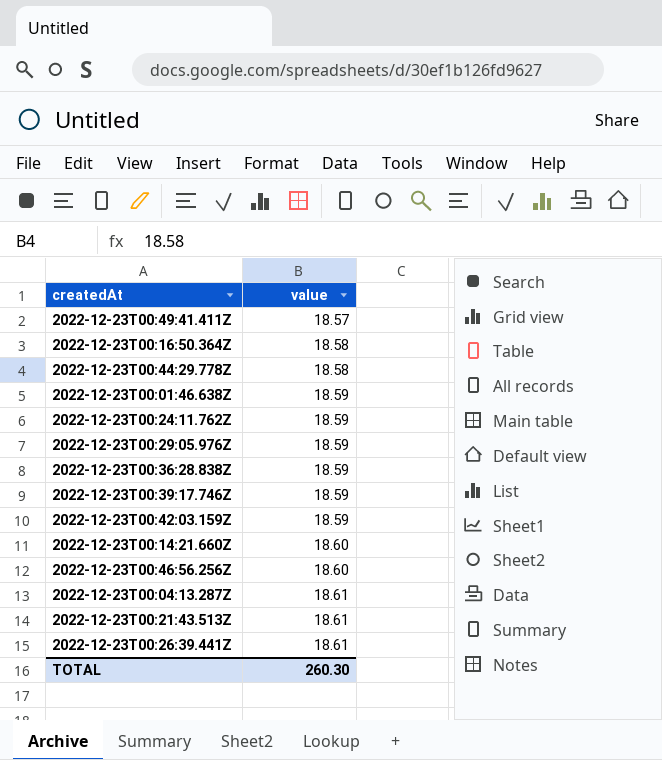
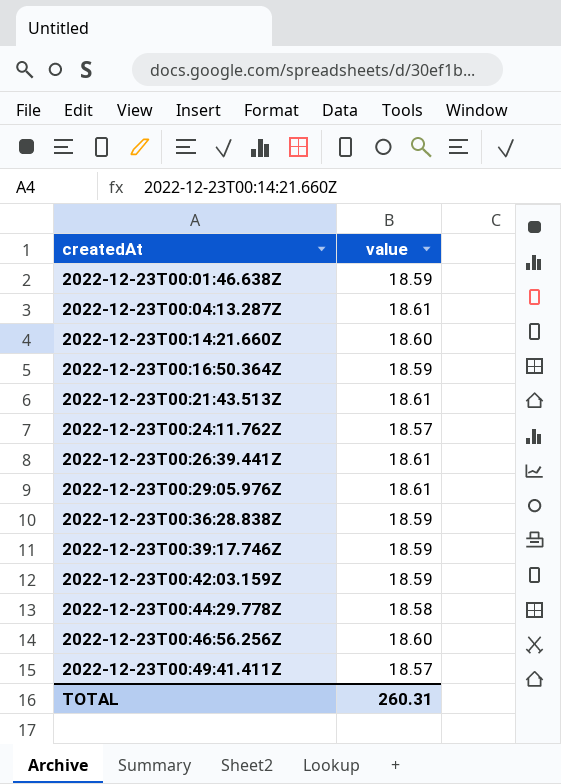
row order: value ascending -> createdAt ascending
2022-12-23T00:16:50.364Z | value: 18.58 -> 18.59
2022-12-23T00:24:11.762Z | value: 18.59 -> 18.57
2022-12-23T00:29:05.976Z | value: 18.59 -> 18.61
TOTAL | value: 260.30 -> 260.31

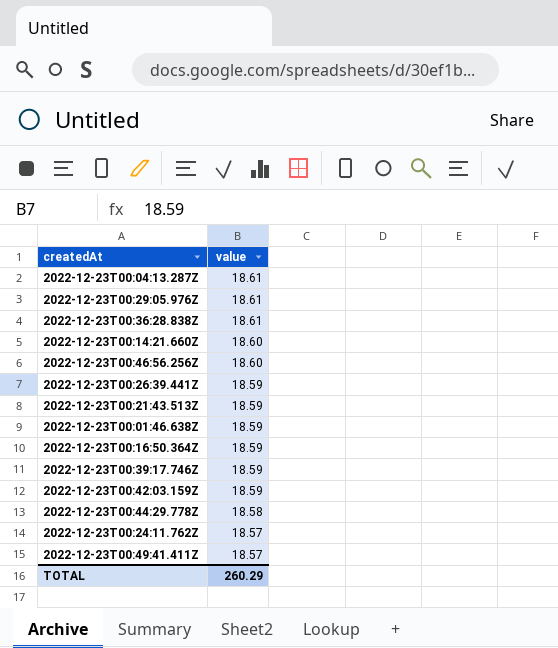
row order: createdAt ascending -> value descending
2022-12-23T00:36:28.838Z | value: 18.59 -> 18.61
2022-12-23T00:26:39.441Z | value: 18.61 -> 18.59
2022-12-23T00:21:43.513Z | value: 18.61 -> 18.59
TOTAL | value: 260.31 -> 260.29

